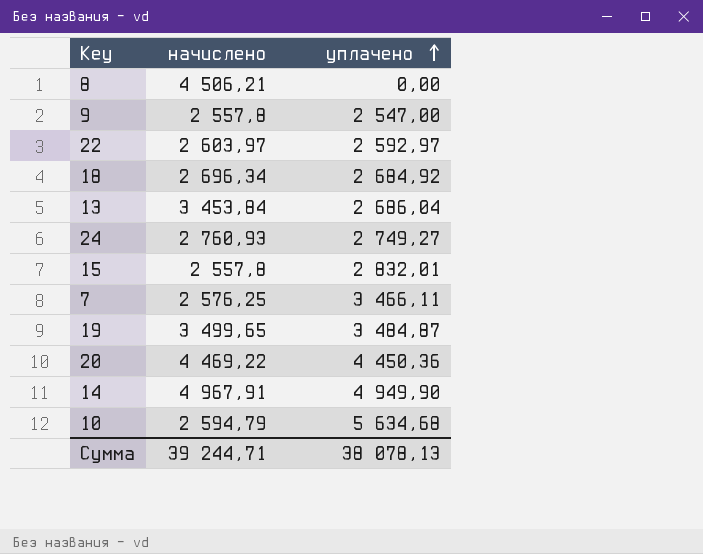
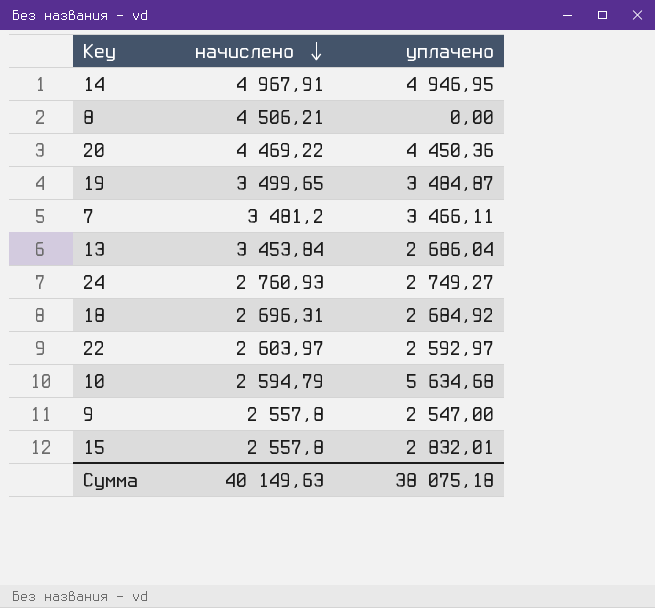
row order: уплачено ascending -> начислено descending
14 | уплачено: 4 949,90 -> 4 946,95
7 | начислено: 2 576,25 -> 3 481,2
18 | начислено: 2 696,34 -> 2 696,31
Сумма | начислено: 39 244,71 -> 40 149,63
Сумма | уплачено: 38 078,13 -> 38 075,18

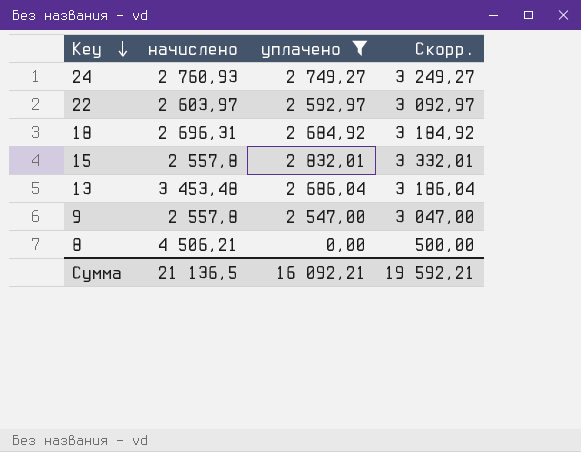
filter: none -> уплачено <= 2 832,01
row order: начислено descending -> Key descending
column Скорр. | formula: none -> [уплачено] + 500
13 | начислено: 3 453,84 -> 3 453,48
Сумма | начислено: 40 149,63 -> 21 136,5
Сумма | уплачено: 38 075,18 -> 16 092,21

